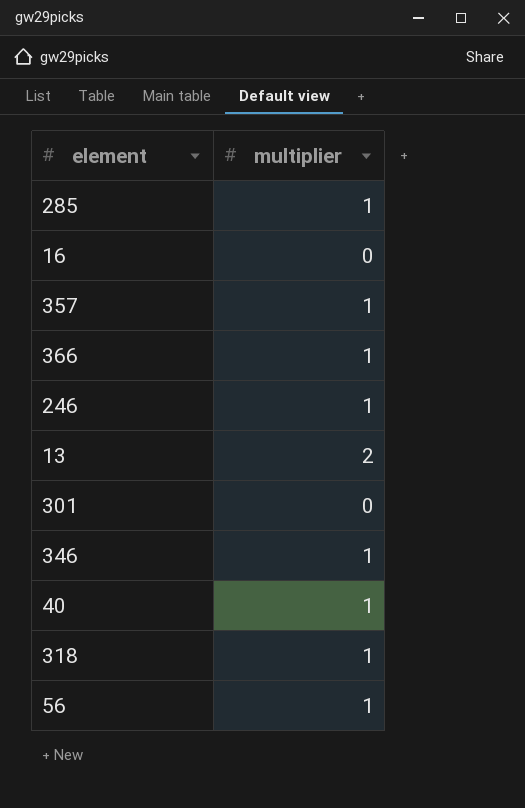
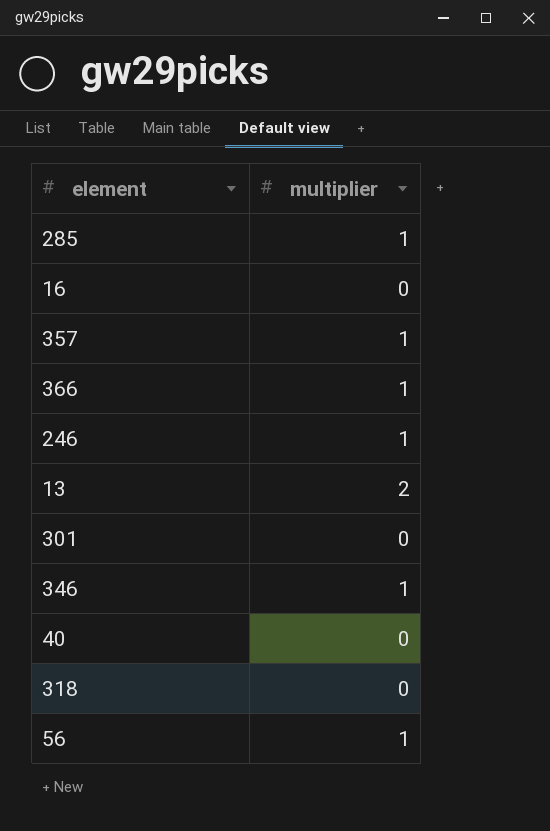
40 | multiplier: 1 -> 0
318 | multiplier: 1 -> 0

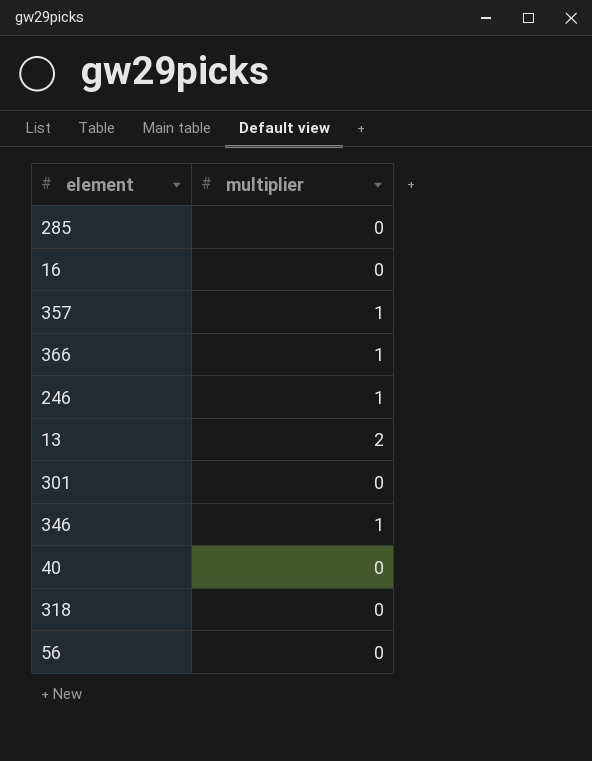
285 | multiplier: 1 -> 0
56 | multiplier: 1 -> 0

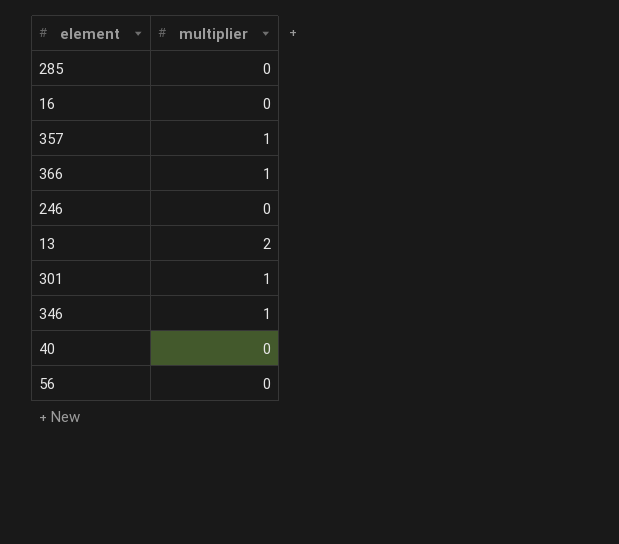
row 318: 0 -> none
246 | multiplier: 1 -> 0
301 | multiplier: 0 -> 1

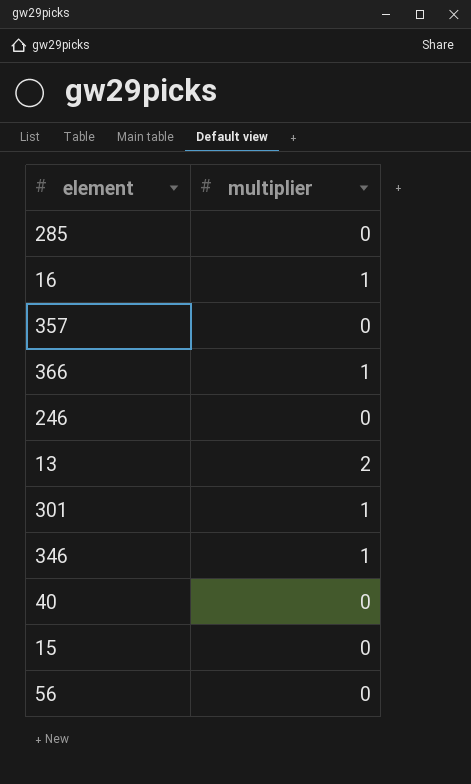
16 | multiplier: 0 -> 1
357 | multiplier: 1 -> 0
row 15: none -> 0

